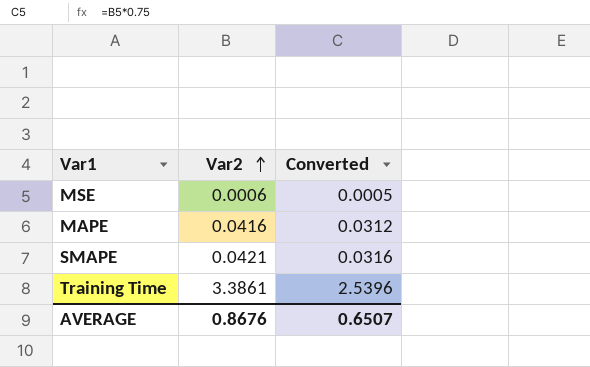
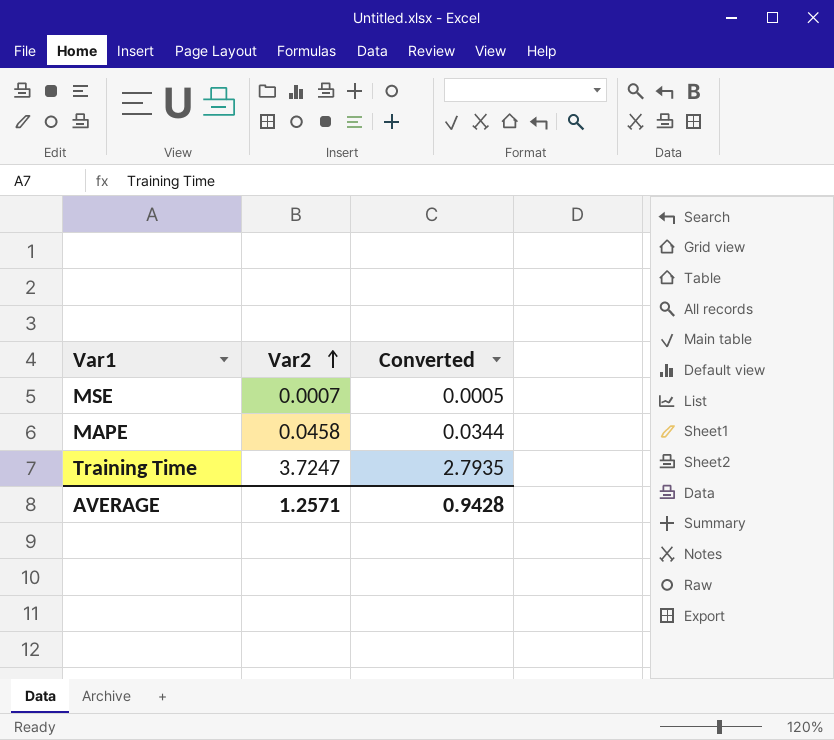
row SMAPE: 0.0421 | 0.0316 -> none
MSE | Var2: 0.0006 -> 0.0007
MAPE | Var2: 0.0416 -> 0.0458
MAPE | Converted: 0.0312 -> 0.0344
Training Time | Var2: 3.3861 -> 3.7247
Training Time | Converted: 2.5396 -> 2.7935
AVERAGE | Var2: 0.8676 -> 1.2571
AVERAGE | Converted: 0.6507 -> 0.9428

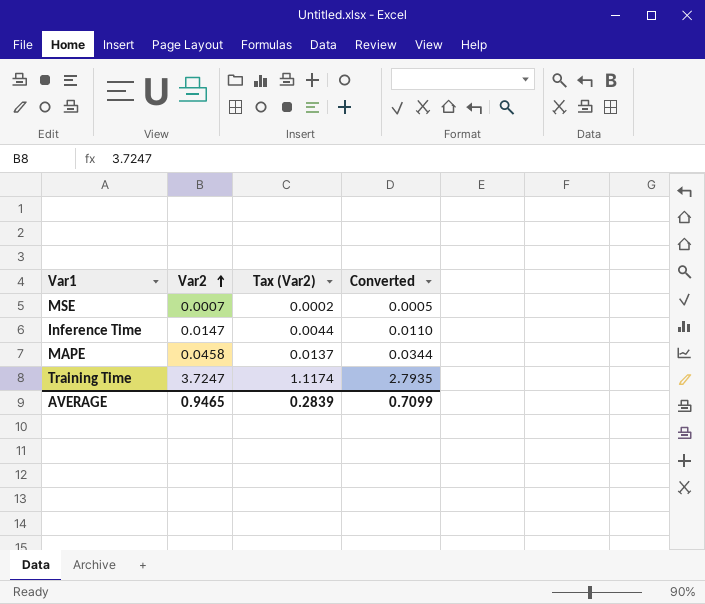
column Tax (Var2) | formula: none -> [Var2] * 0.3
row Inference Time: none -> 0.0147 | 0.0044 | 0.0110
AVERAGE | Var2: 1.2571 -> 0.9465
AVERAGE | Converted: 0.9428 -> 0.7099

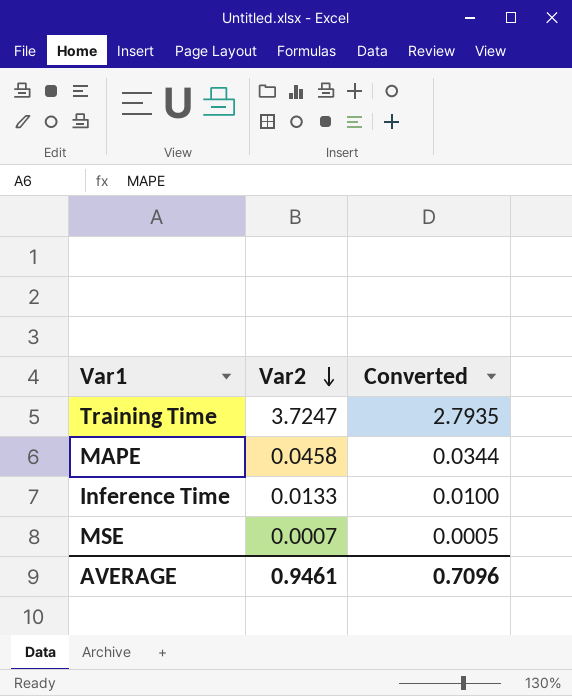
row order: Var2 ascending -> Var2 descending
column Tax (Var2) | formula: [Var2] * 0.3 -> none
Inference Time | Var2: 0.0147 -> 0.0133
Inference Time | Converted: 0.0110 -> 0.0100
AVERAGE | Var2: 0.9465 -> 0.9461
AVERAGE | Converted: 0.7099 -> 0.7096

